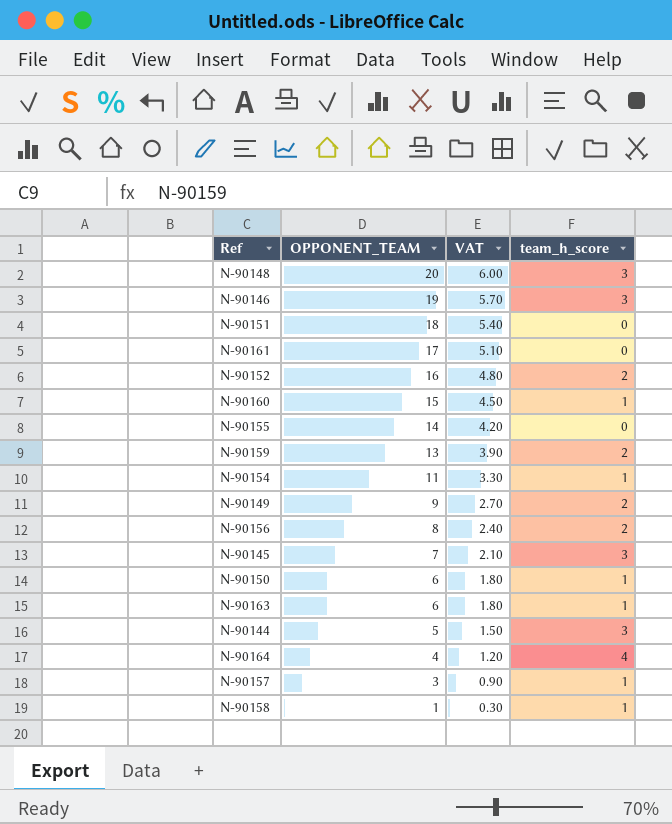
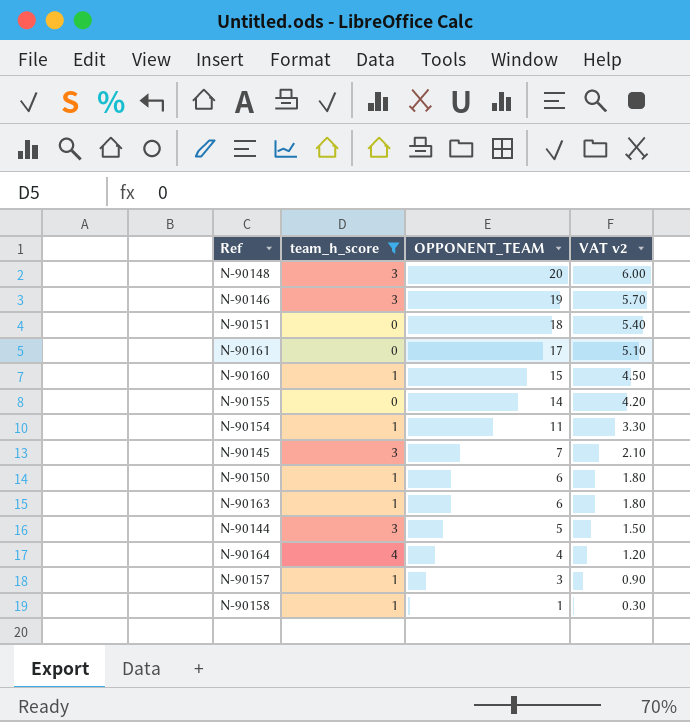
filter: none -> team_h_score != 2
column team_h_score | position: 4 -> 2
column name: VAT -> VAT v2

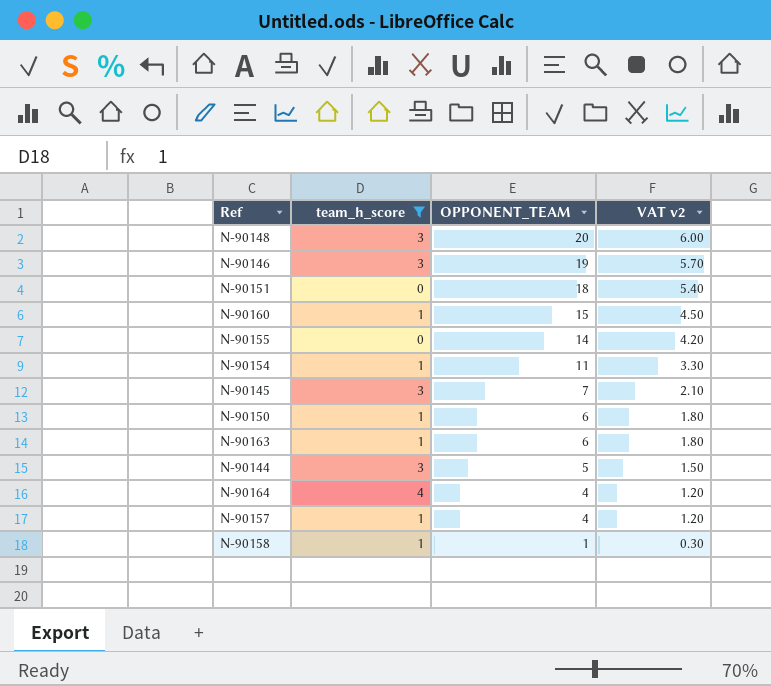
row N-90161: 0 | 17 | 5.10 -> none
N-90157 | OPPONENT_TEAM: 3 -> 4
N-90157 | VAT v2: 0.90 -> 1.20

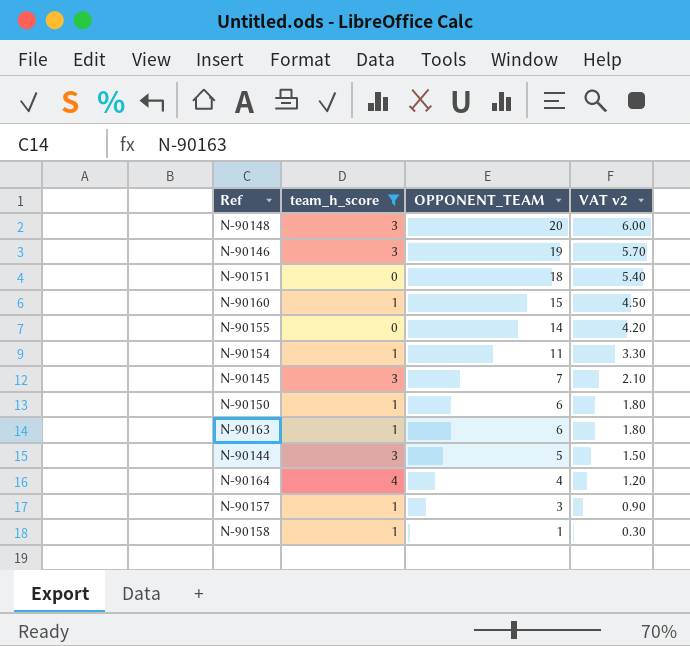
N-90157 | OPPONENT_TEAM: 4 -> 3
N-90157 | VAT v2: 1.20 -> 0.90

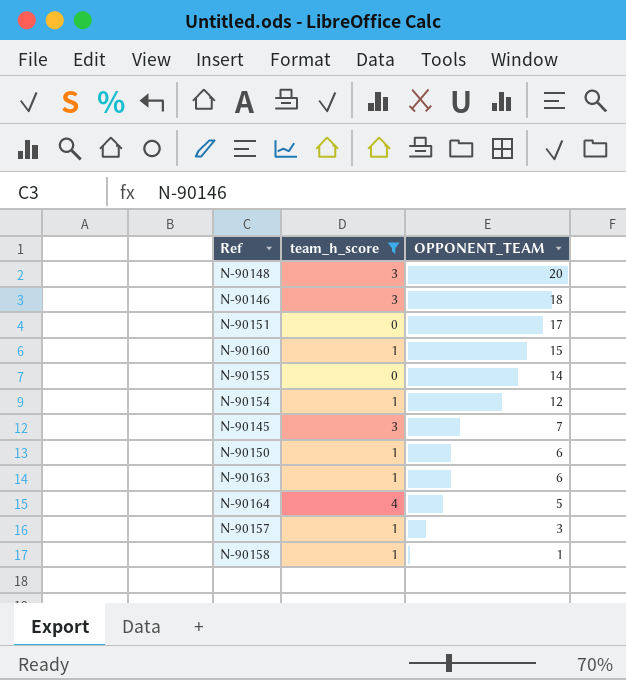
column VAT v2 | formula: [OPPONENT_TEAM] * 0.3 -> none
row N-90144: 3 | 5 | 1.50 -> none
N-90146 | OPPONENT_TEAM: 19 -> 18
N-90151 | OPPONENT_TEAM: 18 -> 17
N-90154 | OPPONENT_TEAM: 11 -> 12
N-90164 | OPPONENT_TEAM: 4 -> 5

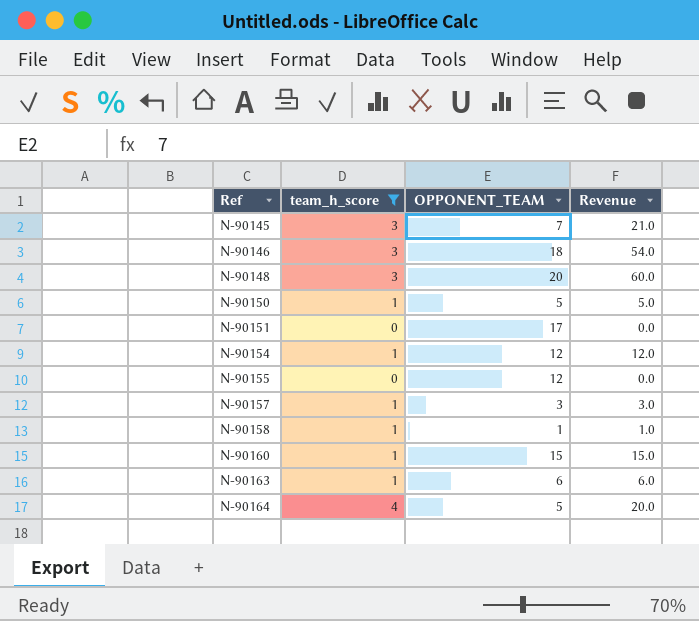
row order: OPPONENT_TEAM descending -> Ref ascending
column Revenue | formula: none -> [team_h_score] * [OPPONENT_TEAM]
N-90150 | OPPONENT_TEAM: 6 -> 5
N-90155 | OPPONENT_TEAM: 14 -> 12

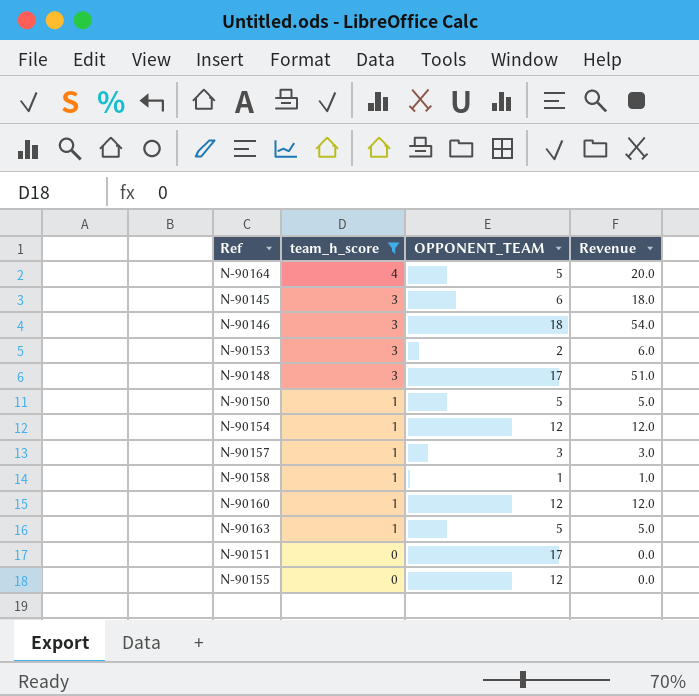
row order: Ref ascending -> team_h_score descending
N-90145 | OPPONENT_TEAM: 7 -> 6
N-90145 | Revenue: 21.0 -> 18.0
row N-90153: none -> 3 | 2 | 6.0
N-90148 | OPPONENT_TEAM: 20 -> 17
N-90148 | Revenue: 60.0 -> 51.0
N-90160 | OPPONENT_TEAM: 15 -> 12
N-90160 | Revenue: 15.0 -> 12.0
N-90163 | OPPONENT_TEAM: 6 -> 5
N-90163 | Revenue: 6.0 -> 5.0

